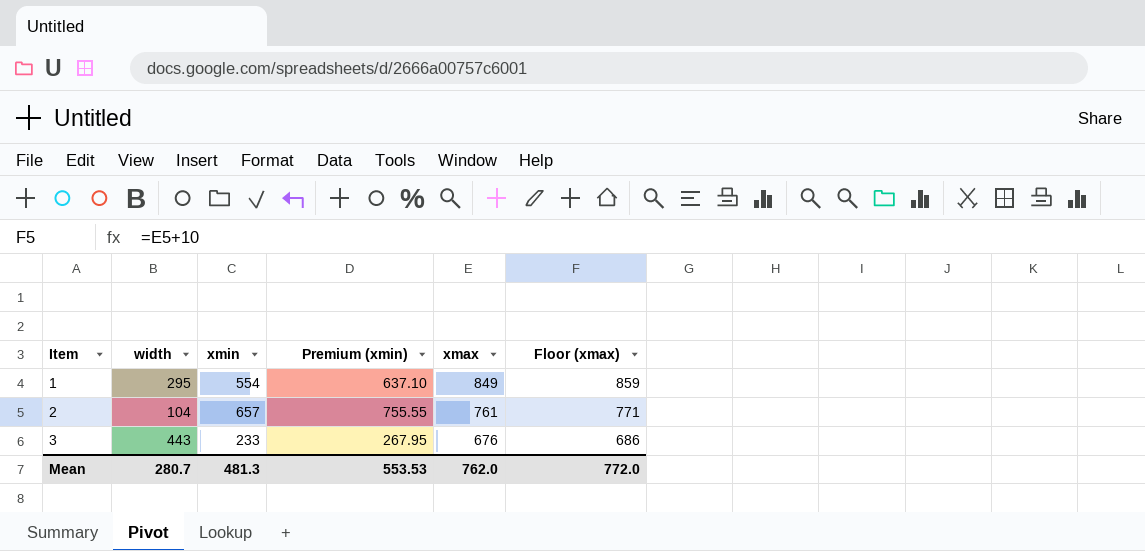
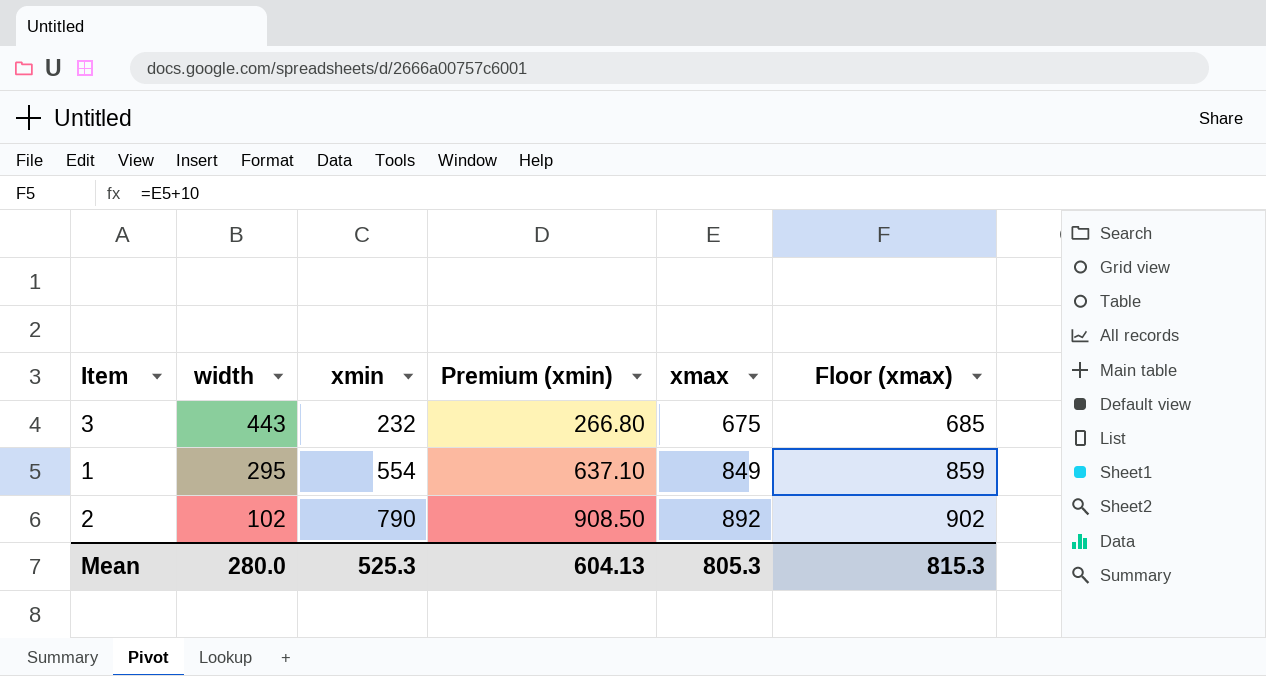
row order: Item ascending -> width descending
3 | xmin: 233 -> 232
3 | Premium (xmin): 267.95 -> 266.80
3 | xmax: 676 -> 675
3 | Floor (xmax): 686 -> 685
2 | width: 104 -> 102
2 | xmin: 657 -> 790
2 | Premium (xmin): 755.55 -> 908.50
2 | xmax: 761 -> 892
2 | Floor (xmax): 771 -> 902
Mean | width: 280.7 -> 280.0
Mean | xmin: 481.3 -> 525.3
Mean | Premium (xmin): 553.53 -> 604.13
Mean | xmax: 762.0 -> 805.3
Mean | Floor (xmax): 772.0 -> 815.3

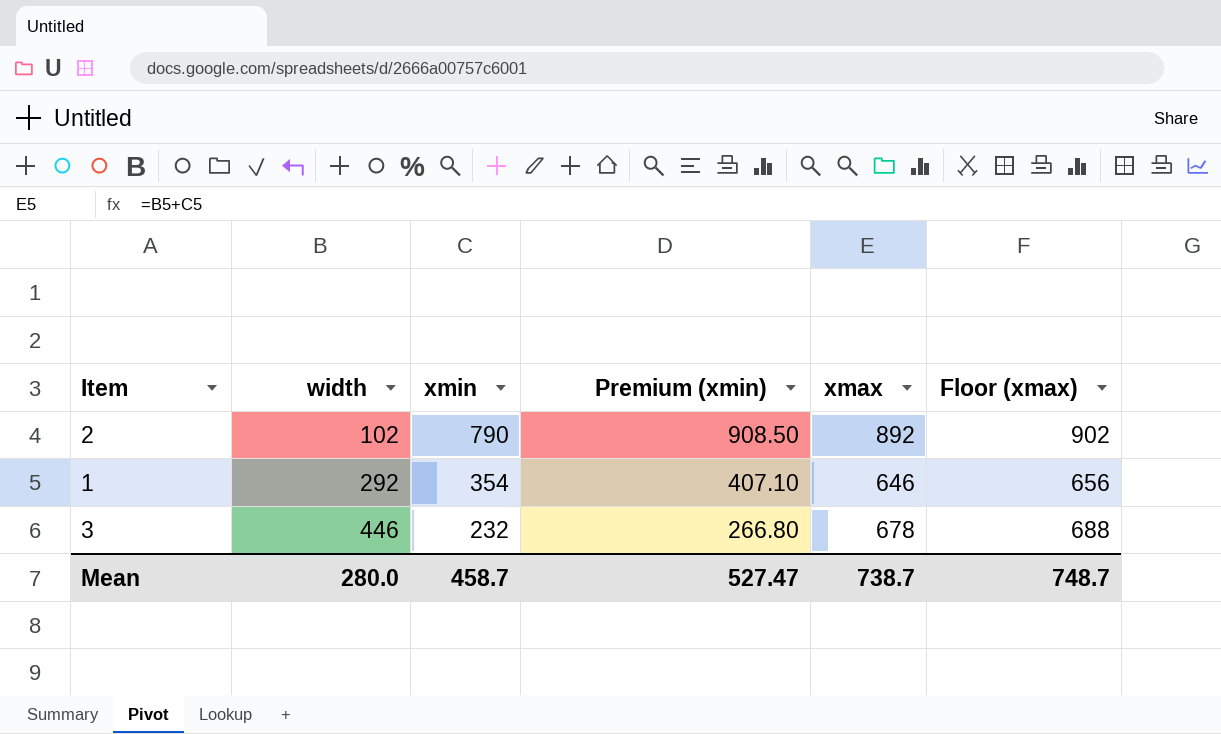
row order: width descending -> width ascending
1 | width: 295 -> 292
1 | xmin: 554 -> 354
1 | Premium (xmin): 637.10 -> 407.10
1 | xmax: 849 -> 646
1 | Floor (xmax): 859 -> 656
3 | width: 443 -> 446
3 | xmax: 675 -> 678
3 | Floor (xmax): 685 -> 688
Mean | xmin: 525.3 -> 458.7
Mean | Premium (xmin): 604.13 -> 527.47
Mean | xmax: 805.3 -> 738.7
Mean | Floor (xmax): 815.3 -> 748.7

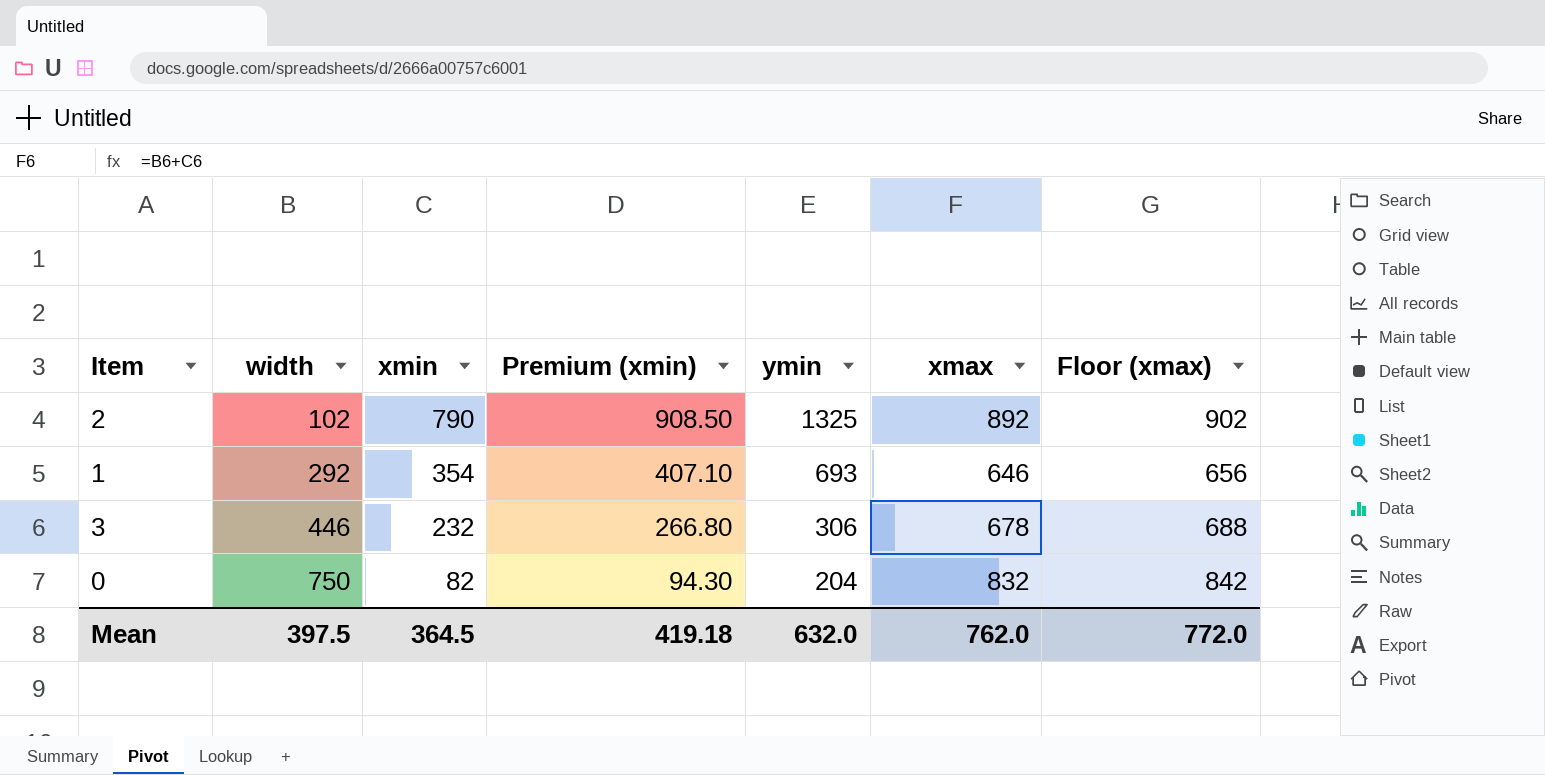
column ymin | position: none -> 5
row 0: none -> 750 | 82 | 94.30 | 204 | 832 | 842
Mean | width: 280.0 -> 397.5
Mean | xmin: 458.7 -> 364.5
Mean | Premium (xmin): 527.47 -> 419.18
Mean | xmax: 738.7 -> 762.0
Mean | Floor (xmax): 748.7 -> 772.0

